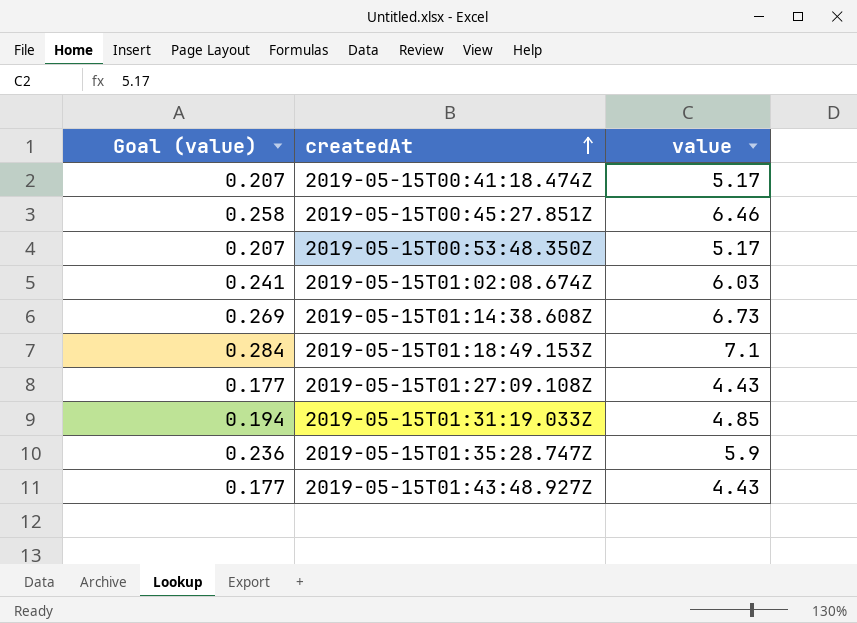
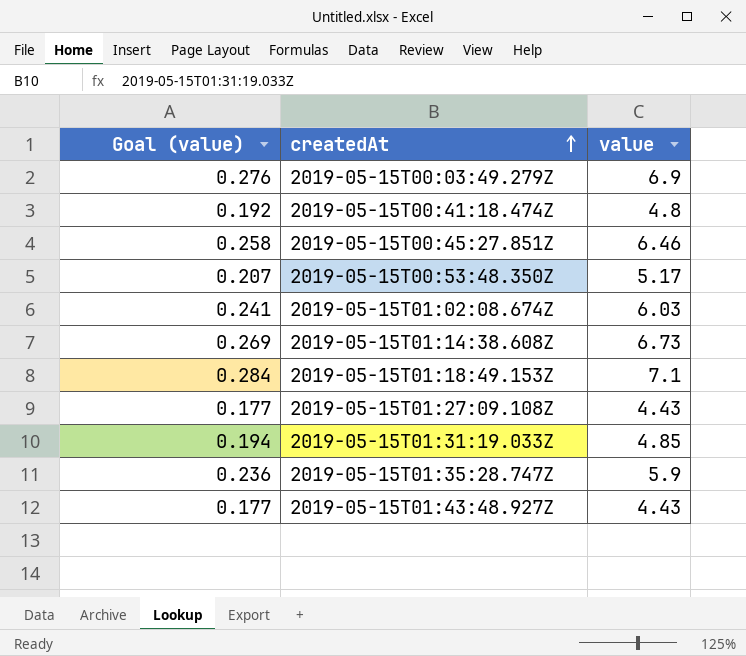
row 2019-05-15T00:03:49.279Z: none -> 0.276 | 6.9
2019-05-15T00:41:18.474Z | Goal (value): 0.207 -> 0.192
2019-05-15T00:41:18.474Z | value: 5.17 -> 4.8

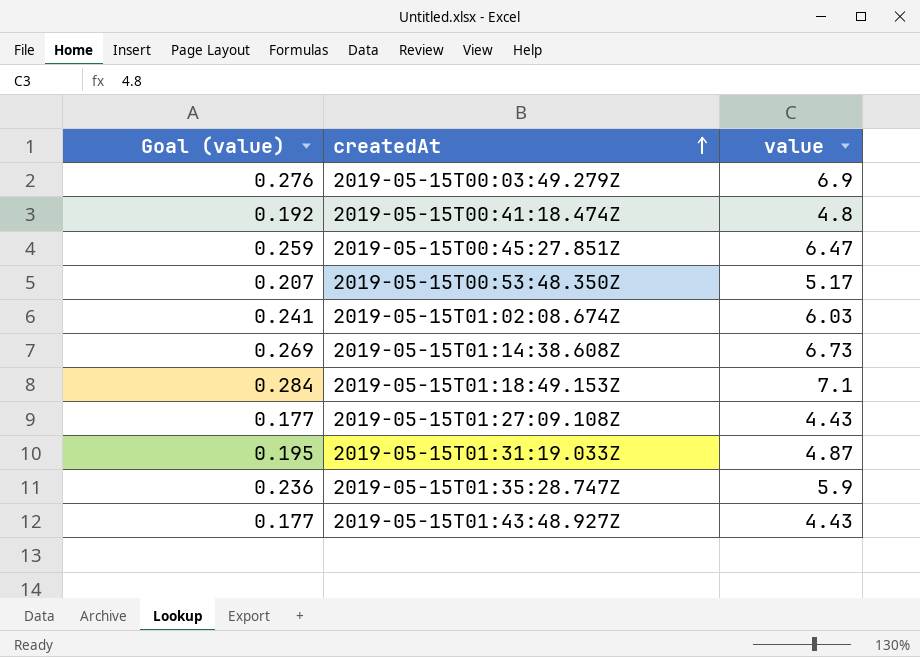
2019-05-15T00:45:27.851Z | Goal (value): 0.258 -> 0.259
2019-05-15T00:45:27.851Z | value: 6.46 -> 6.47
2019-05-15T01:31:19.033Z | Goal (value): 0.194 -> 0.195
2019-05-15T01:31:19.033Z | value: 4.85 -> 4.87

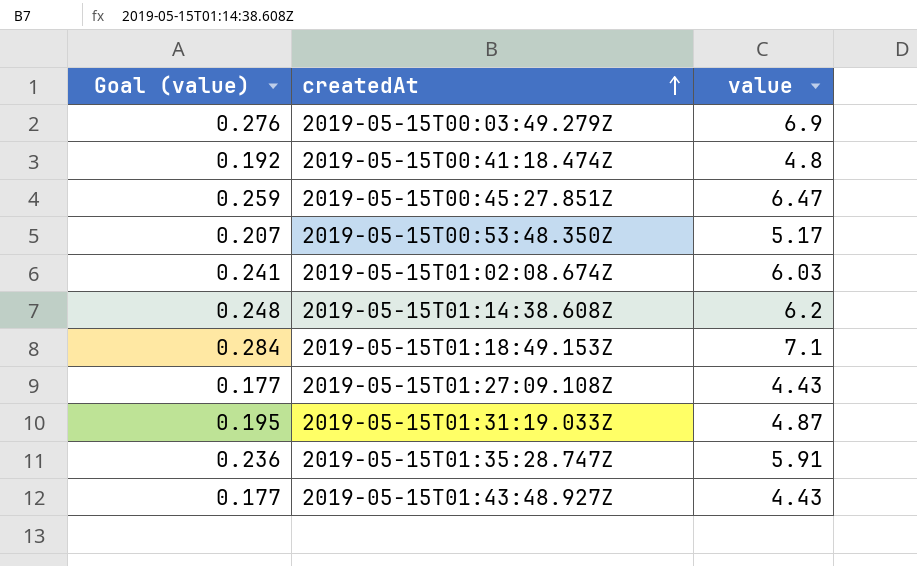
2019-05-15T01:14:38.608Z | Goal (value): 0.269 -> 0.248
2019-05-15T01:14:38.608Z | value: 6.73 -> 6.2
2019-05-15T01:35:28.747Z | value: 5.9 -> 5.91

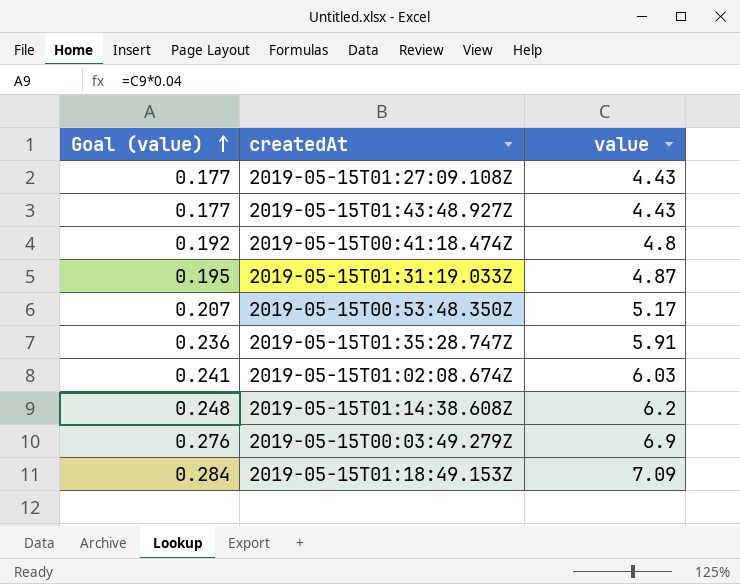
row order: createdAt ascending -> Goal (value) ascending
row 2019-05-15T00:45:27.851Z: 0.259 | 6.47 -> none
2019-05-15T01:18:49.153Z | value: 7.1 -> 7.09

